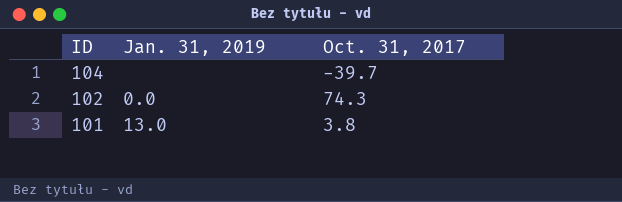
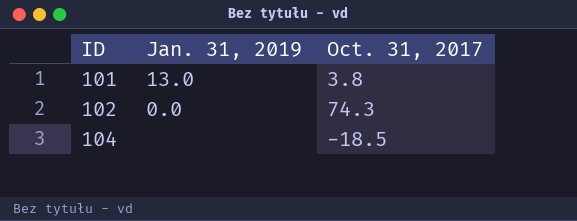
row order: ID descending -> ID ascending
104 | Oct. 31, 2017: -39.7 -> -18.5

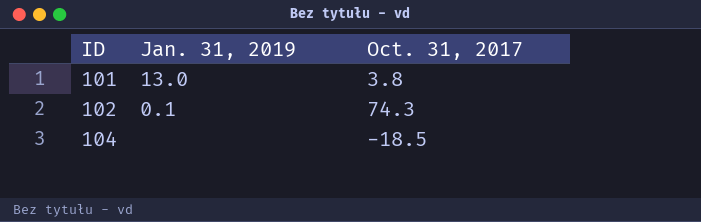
102 | Jan. 31, 2019: 0.0 -> 0.1

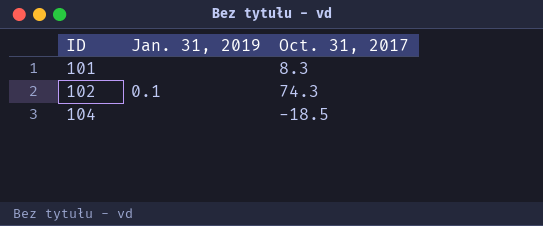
101 | Jan. 31, 2019: 13.0 -> none
101 | Oct. 31, 2017: 3.8 -> 8.3

